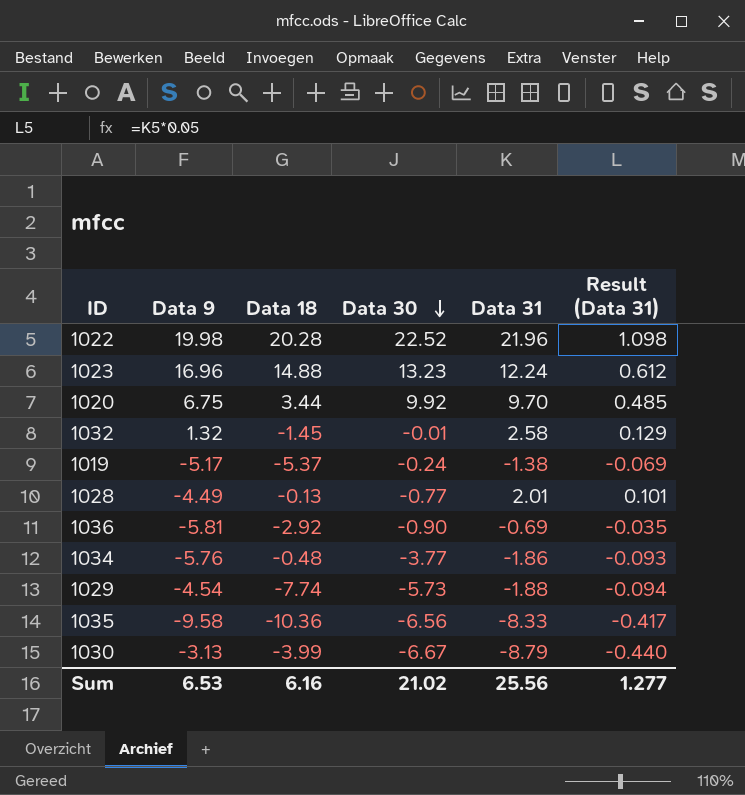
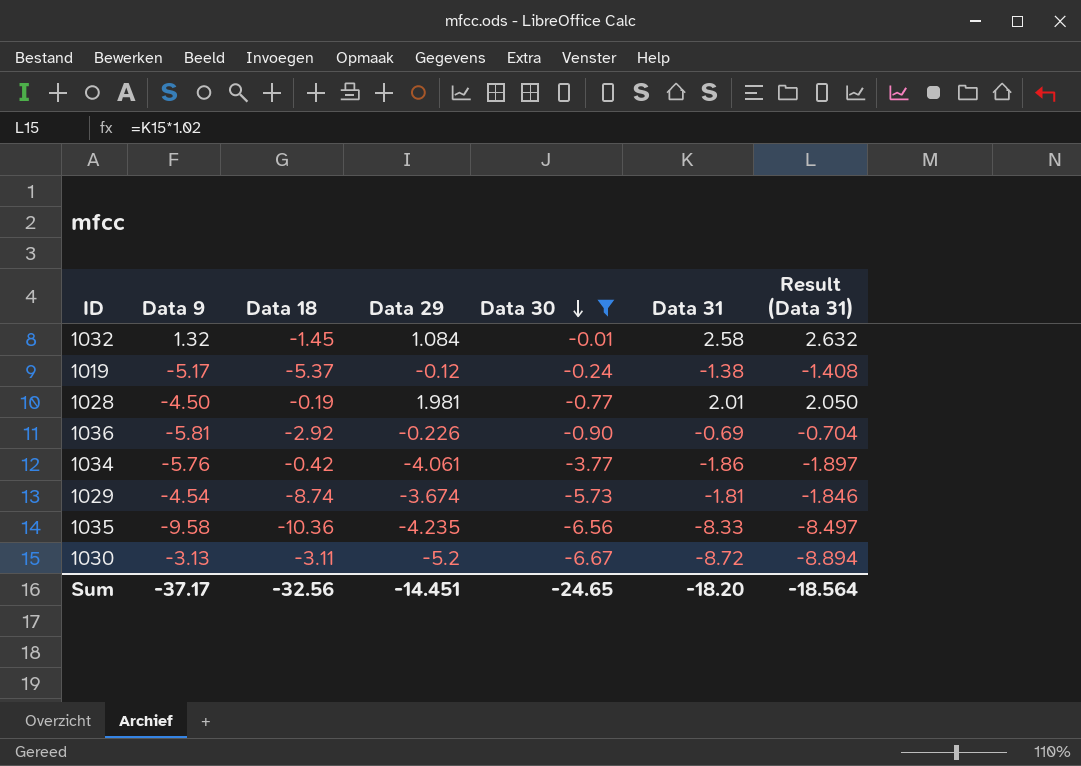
filter: none -> Data 30 <= -0.01
column Data 29 | position: none -> 4
column Result (Data 31) | formula: [Data 31] * 0.05 -> [Data 31] * 1.02
1028 | Data 9: -4.49 -> -4.50
1028 | Data 18: -0.13 -> -0.19
1034 | Data 18: -0.48 -> -0.42
1029 | Data 18: -7.74 -> -8.74
1029 | Data 31: -1.88 -> -1.81
1030 | Data 18: -3.99 -> -3.11
1030 | Data 31: -8.79 -> -8.72
Sum | Data 9: 6.53 -> -37.17
Sum | Data 18: 6.16 -> -32.56
Sum | Data 30: 21.02 -> -24.65
Sum | Data 31: 25.56 -> -18.20
Sum | Result (Data 31): 1.277 -> -18.564

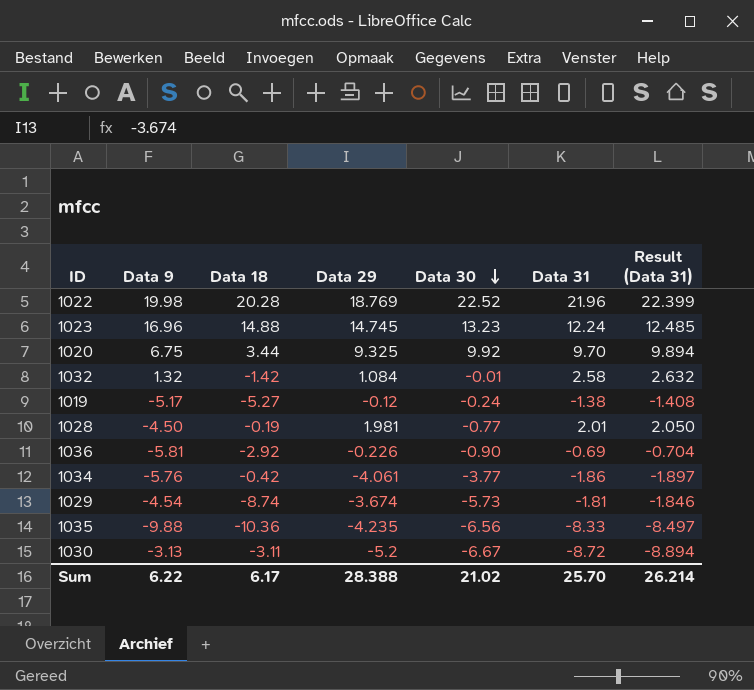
filter: Data 30 <= -0.01 -> none
1032 | Data 18: -1.45 -> -1.42
1019 | Data 18: -5.37 -> -5.27
1035 | Data 9: -9.58 -> -9.88
Sum | Data 9: -37.17 -> 6.22
Sum | Data 18: -32.56 -> 6.17
Sum | Data 29: -14.451 -> 28.388
Sum | Data 30: -24.65 -> 21.02
Sum | Data 31: -18.20 -> 25.70
Sum | Result (Data 31): -18.564 -> 26.214

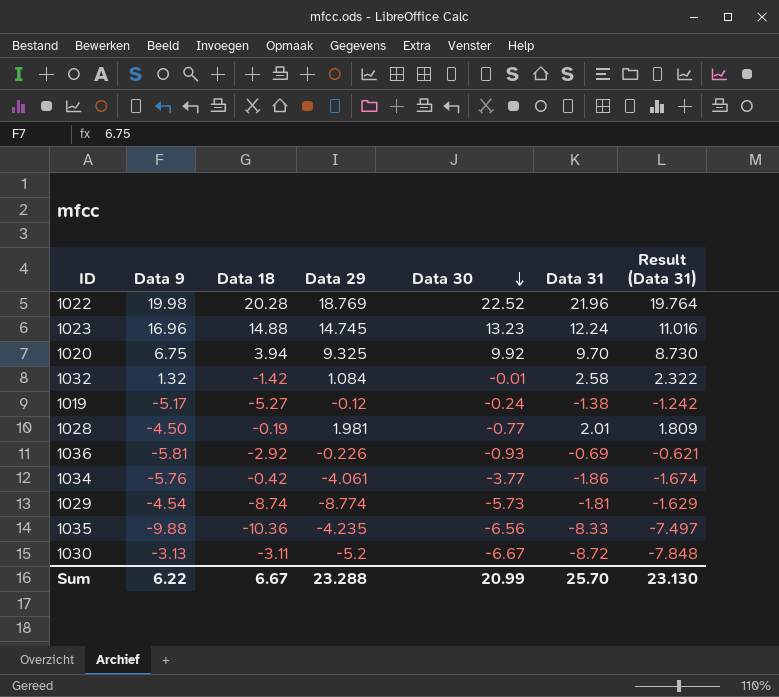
column Result (Data 31) | formula: [Data 31] * 1.02 -> [Data 31] * 0.9
1020 | Data 18: 3.44 -> 3.94
1036 | Data 30: -0.90 -> -0.93
1029 | Data 29: -3.674 -> -8.774
Sum | Data 18: 6.17 -> 6.67
Sum | Data 29: 28.388 -> 23.288
Sum | Data 30: 21.02 -> 20.99
Sum | Result (Data 31): 26.214 -> 23.130

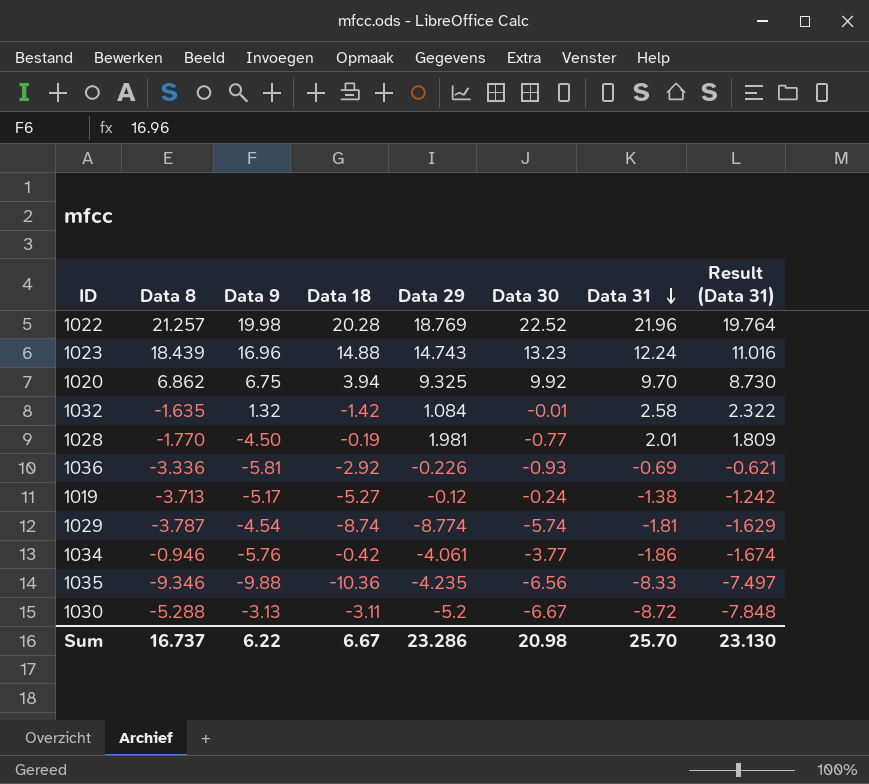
row order: Data 30 descending -> Data 31 descending
column Data 8 | position: none -> 2
1023 | Data 29: 14.745 -> 14.743
1029 | Data 30: -5.73 -> -5.74
Sum | Data 29: 23.288 -> 23.286
Sum | Data 30: 20.99 -> 20.98

